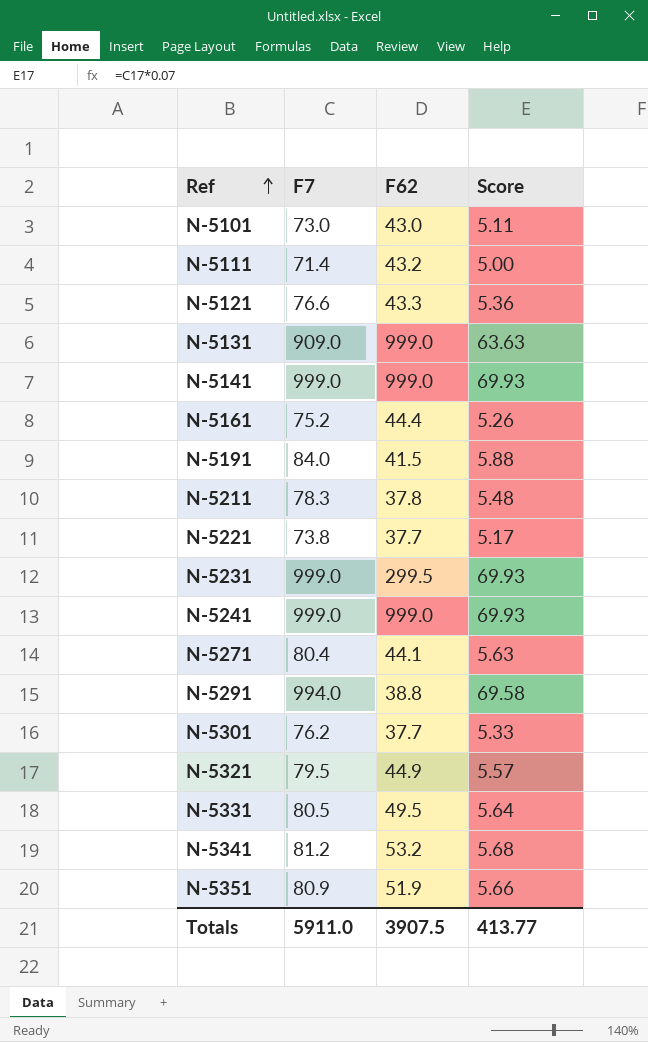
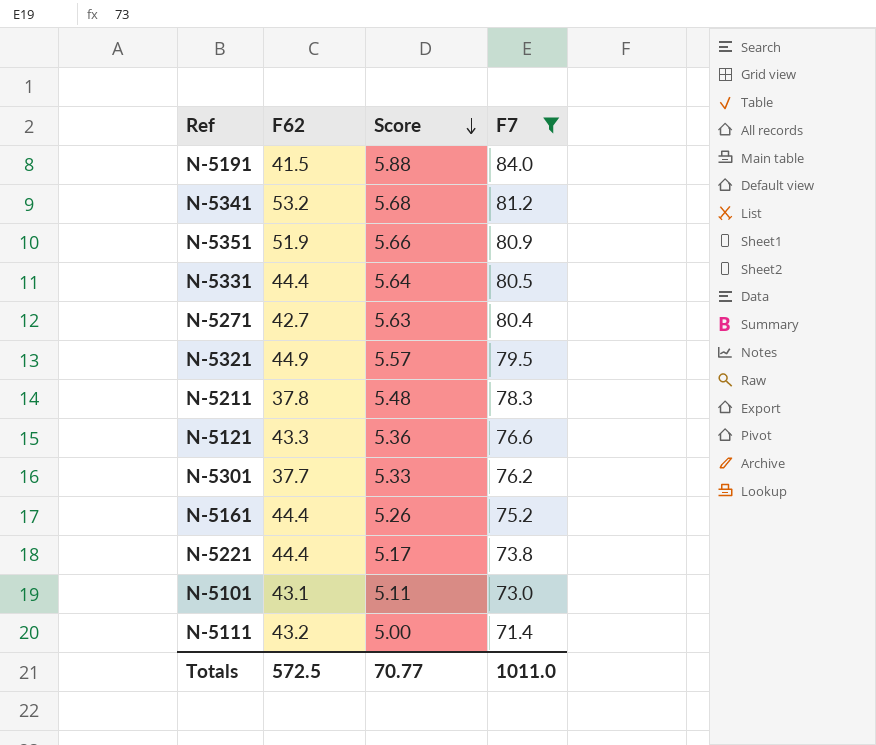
filter: none -> F7 <= 84.0
row order: Ref ascending -> Score descending
column F7 | position: 2 -> 4
N-5331 | F62: 49.5 -> 44.4
N-5271 | F62: 44.1 -> 42.7
N-5221 | F62: 37.7 -> 44.4
N-5101 | F62: 43.0 -> 43.1
Totals | F62: 3907.5 -> 572.5
Totals | Score: 413.77 -> 70.77
Totals | F7: 5911.0 -> 1011.0

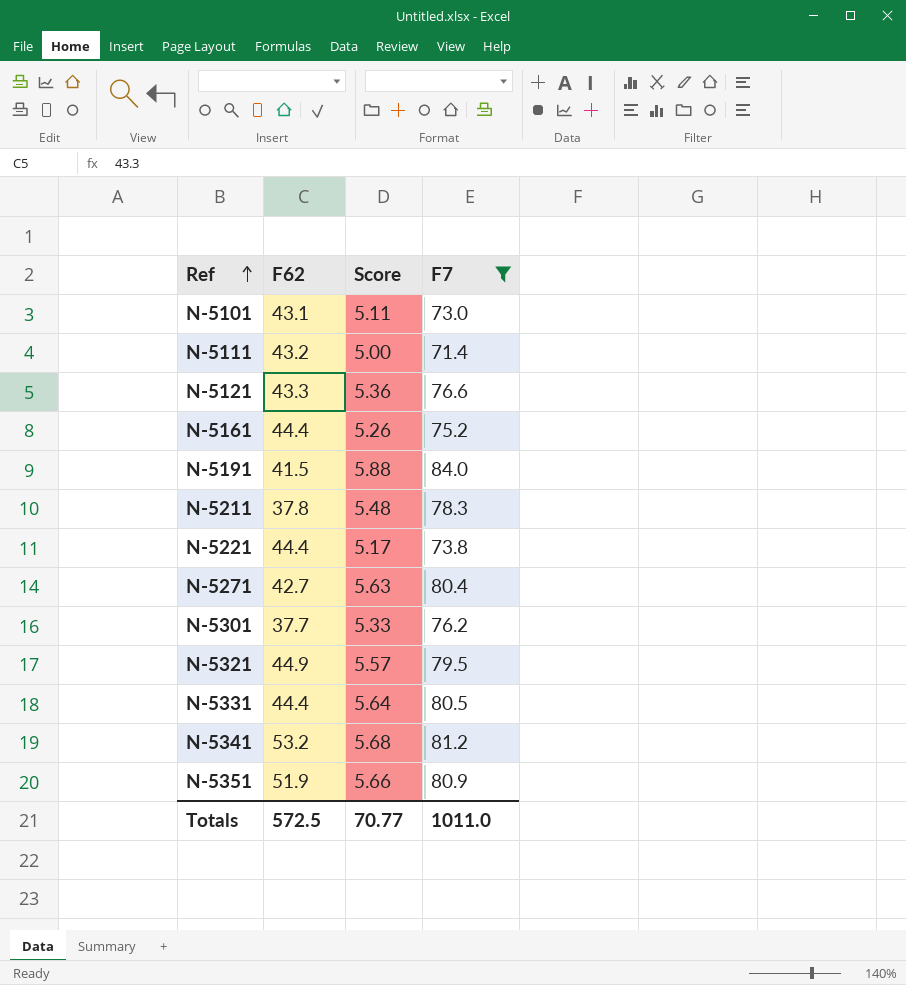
row order: Score descending -> Ref ascending

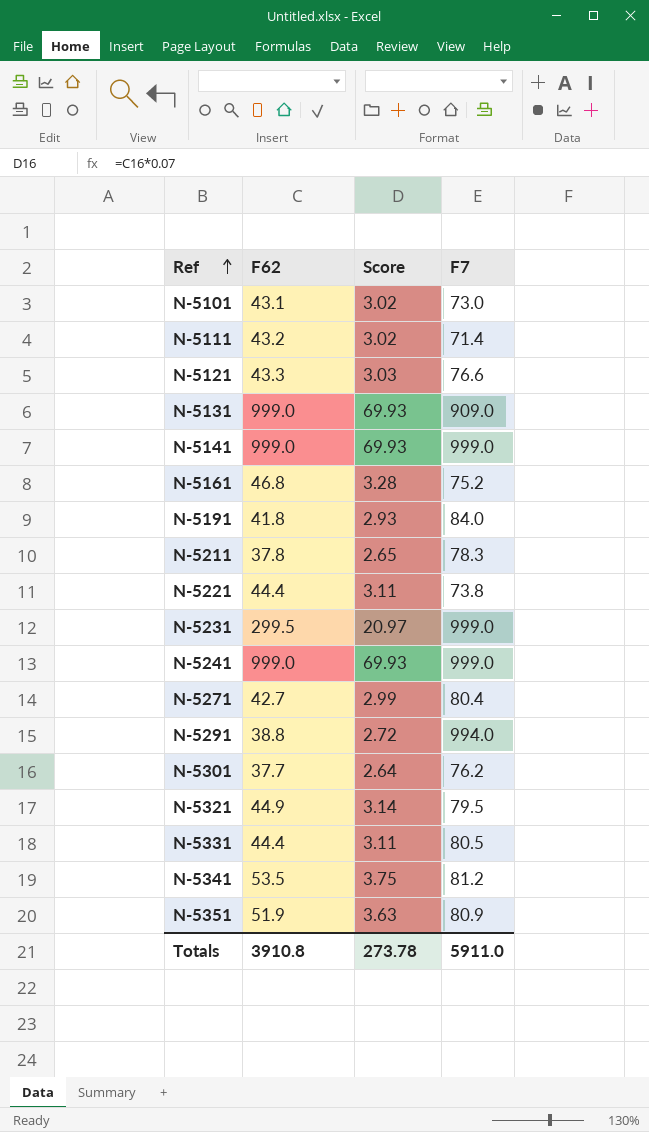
filter: F7 <= 84.0 -> none
column Score | formula: [F7] * 0.07 -> [F62] * 0.07
N-5161 | F62: 44.4 -> 46.8
N-5191 | F62: 41.5 -> 41.8
N-5341 | F62: 53.2 -> 53.5
Totals | F62: 572.5 -> 3910.8
Totals | Score: 70.77 -> 273.78
Totals | F7: 1011.0 -> 5911.0

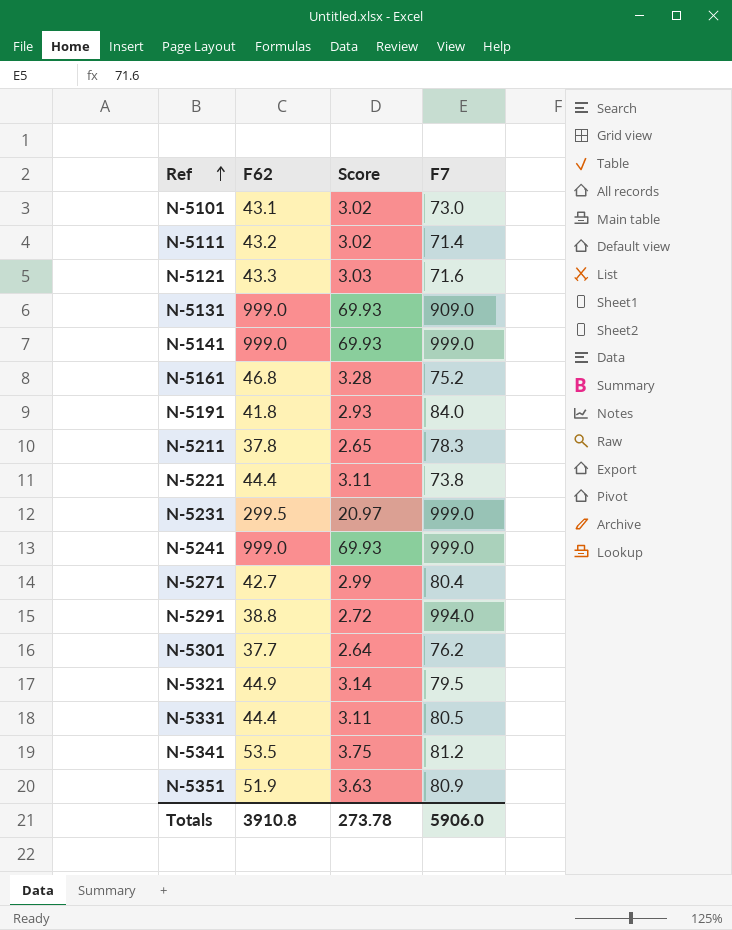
N-5121 | F7: 76.6 -> 71.6
Totals | F7: 5911.0 -> 5906.0

